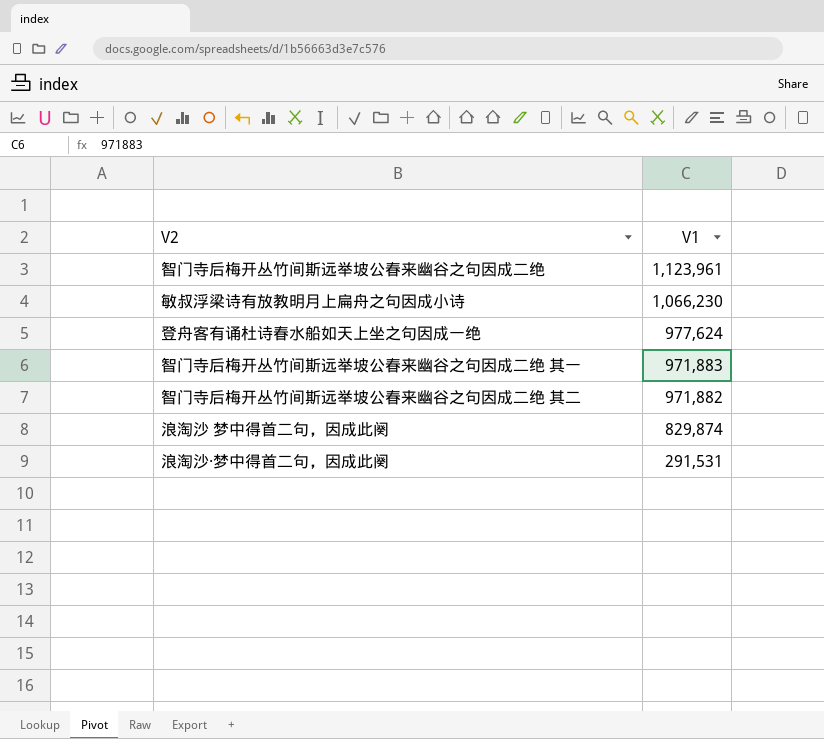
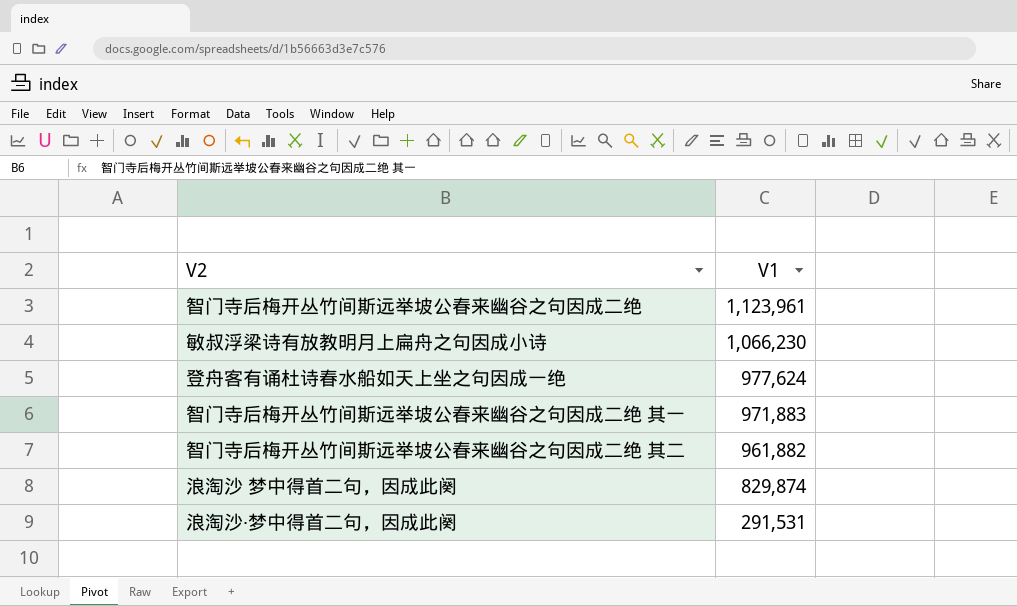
智门寺后梅开丛竹间斯远举坡公春来幽谷之句因成二绝 其二 | V1: 971,882 -> 961,882

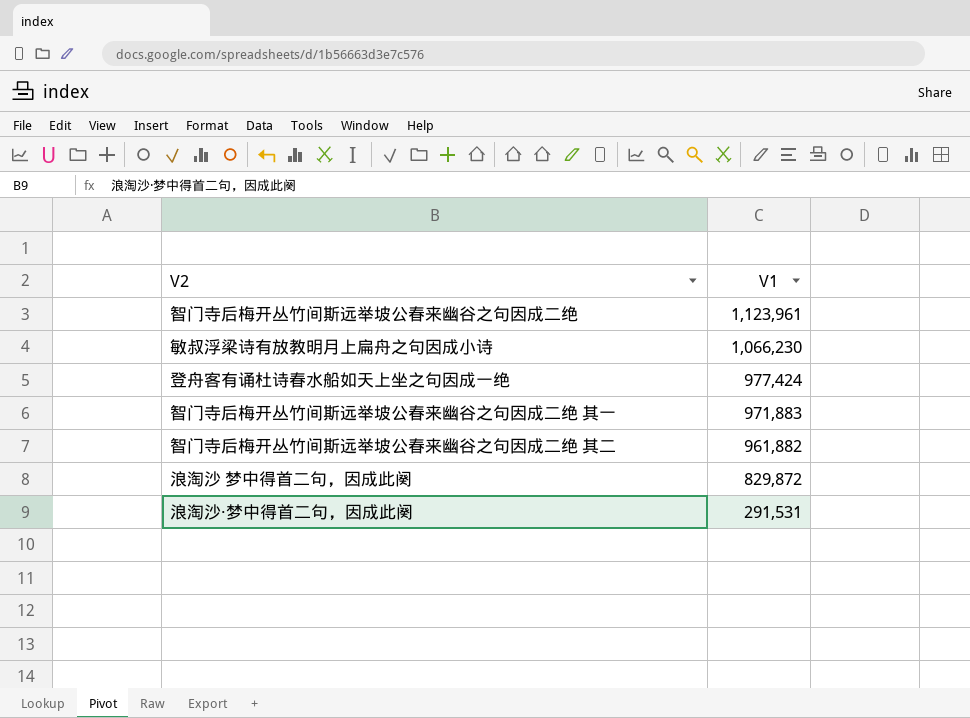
登舟客有诵杜诗春水船如天上坐之句因成一绝 | V1: 977,624 -> 977,424
浪淘沙 梦中得首二句，因成此阕 | V1: 829,874 -> 829,872

